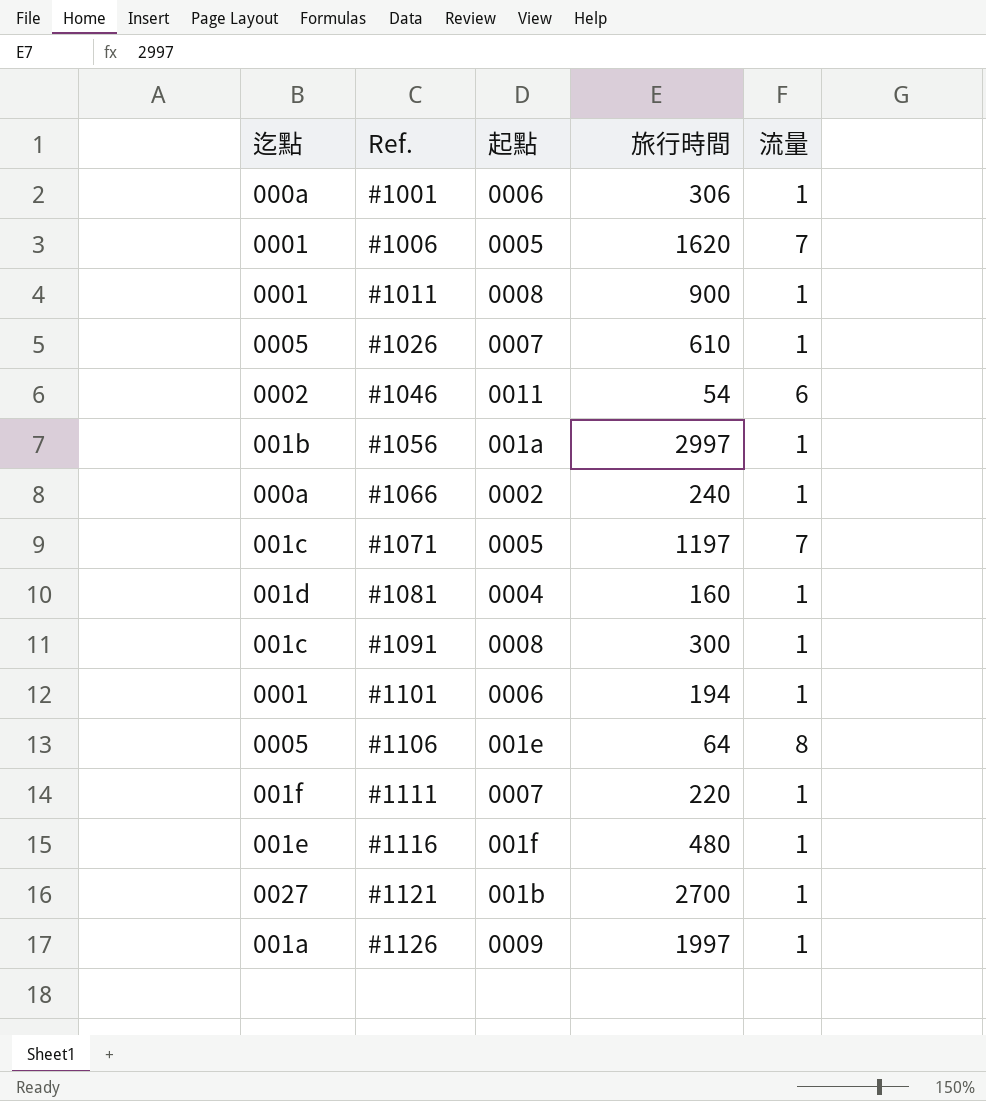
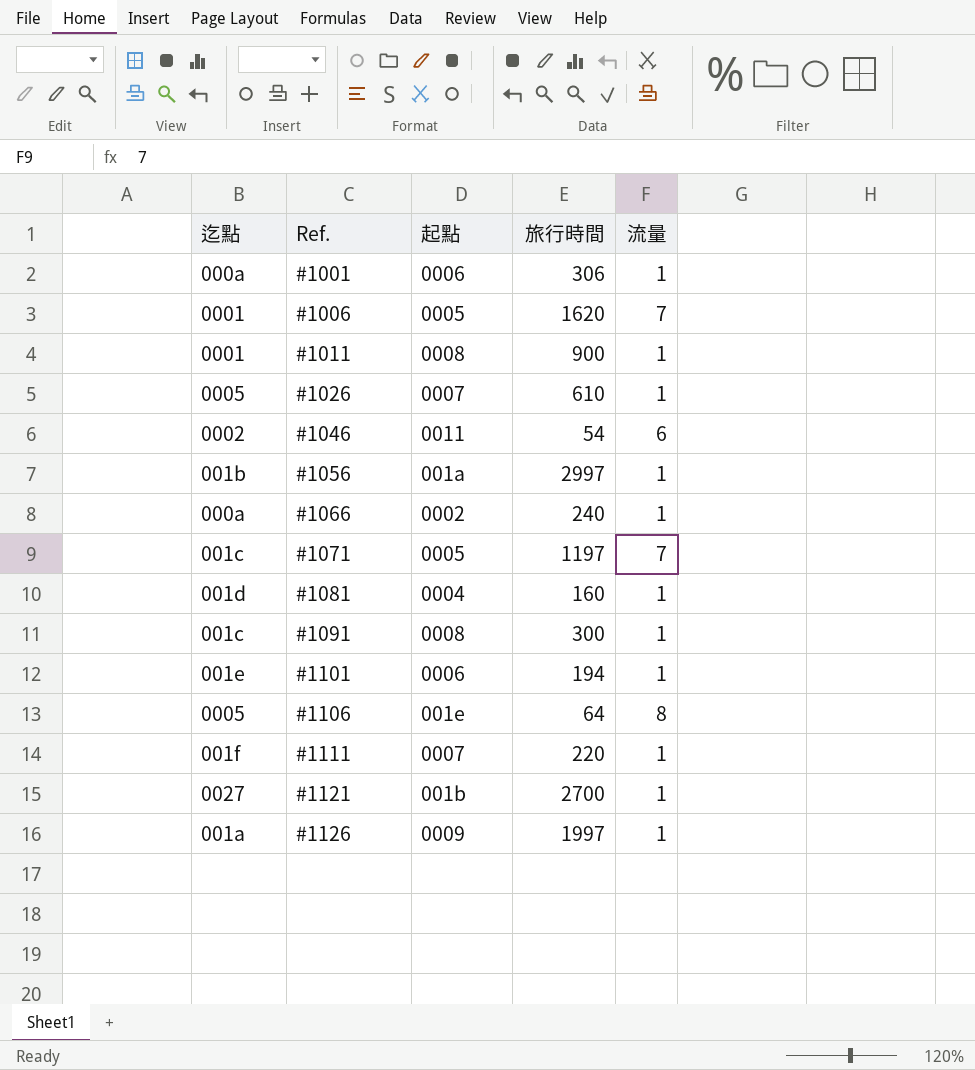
row #1116: 001e | 001f | 480 | 1 -> none
#1101 | 迄點: 0001 -> 001e

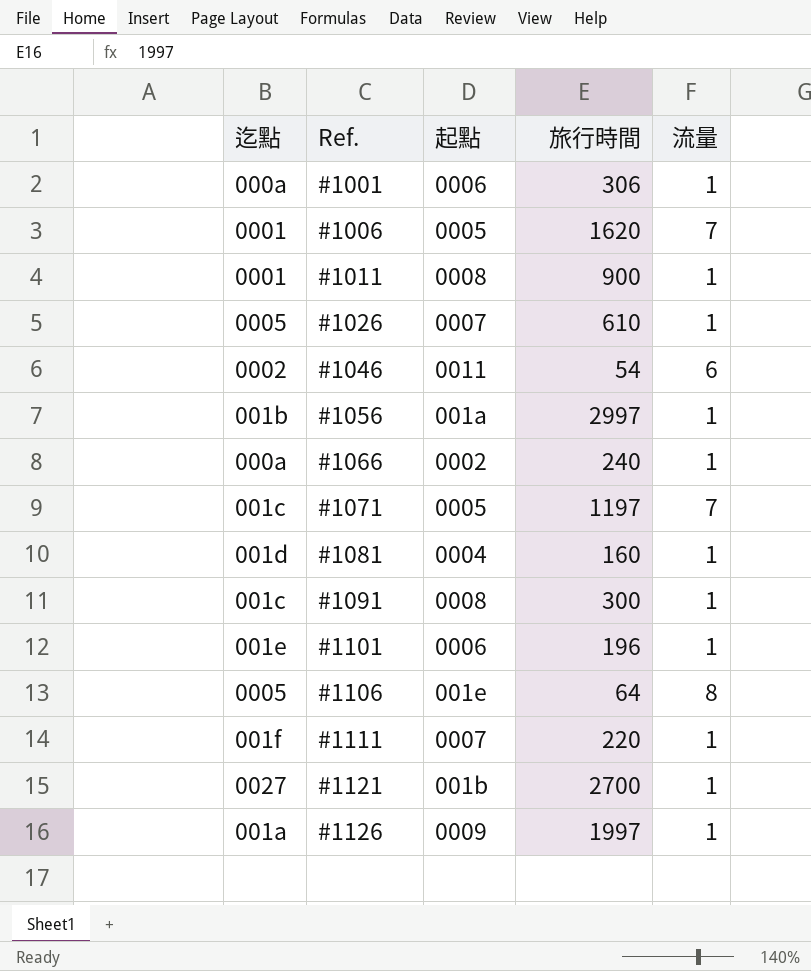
#1101 | 旅行時間: 194 -> 196

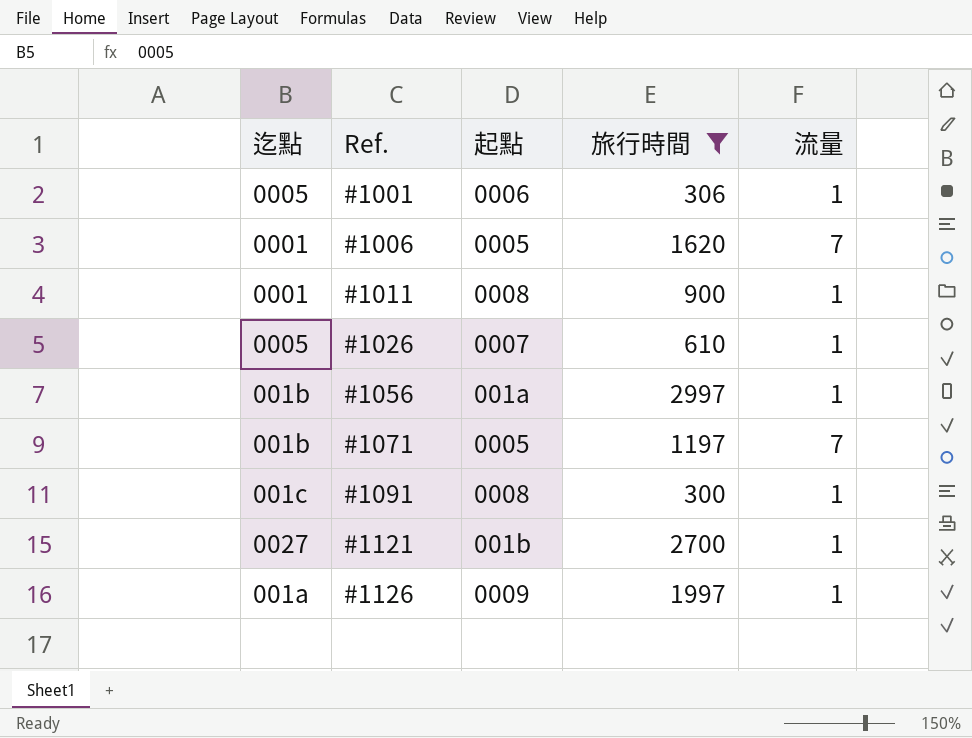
filter: none -> 旅行時間 >= 300
#1001 | 迄點: 000a -> 0005
#1071 | 迄點: 001c -> 001b

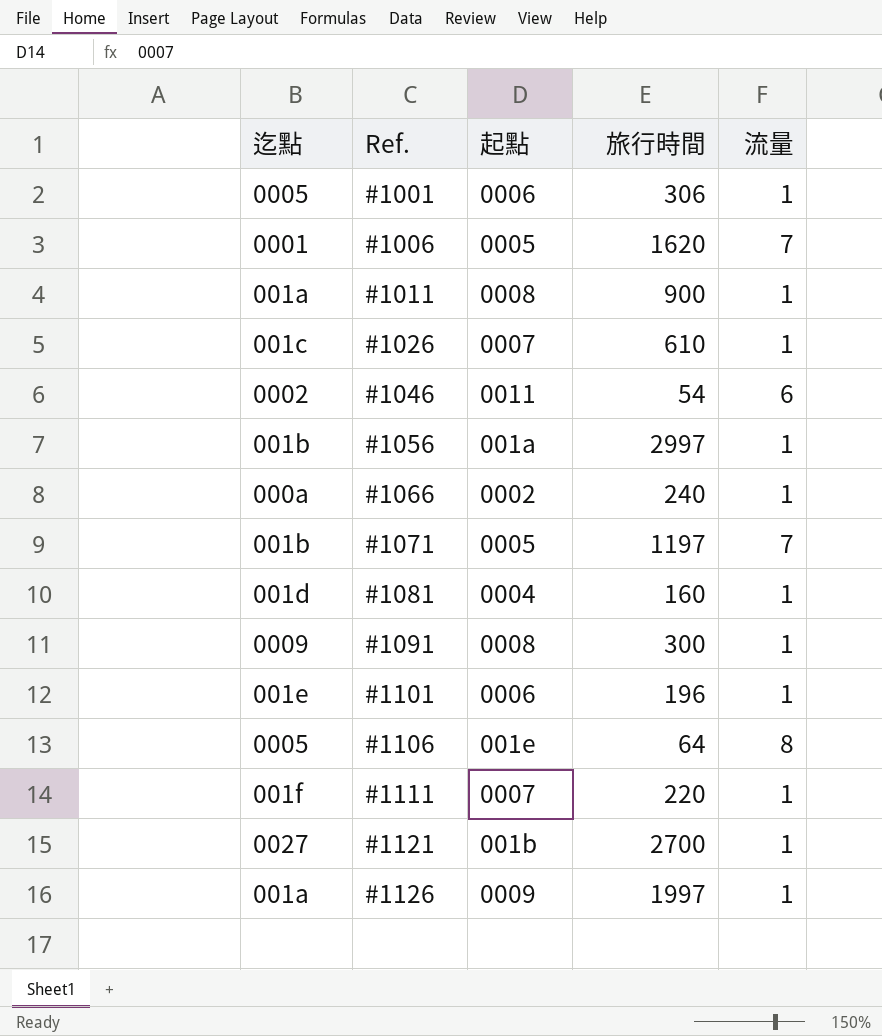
filter: 旅行時間 >= 300 -> none
#1011 | 迄點: 0001 -> 001a
#1026 | 迄點: 0005 -> 001c
#1091 | 迄點: 001c -> 0009

